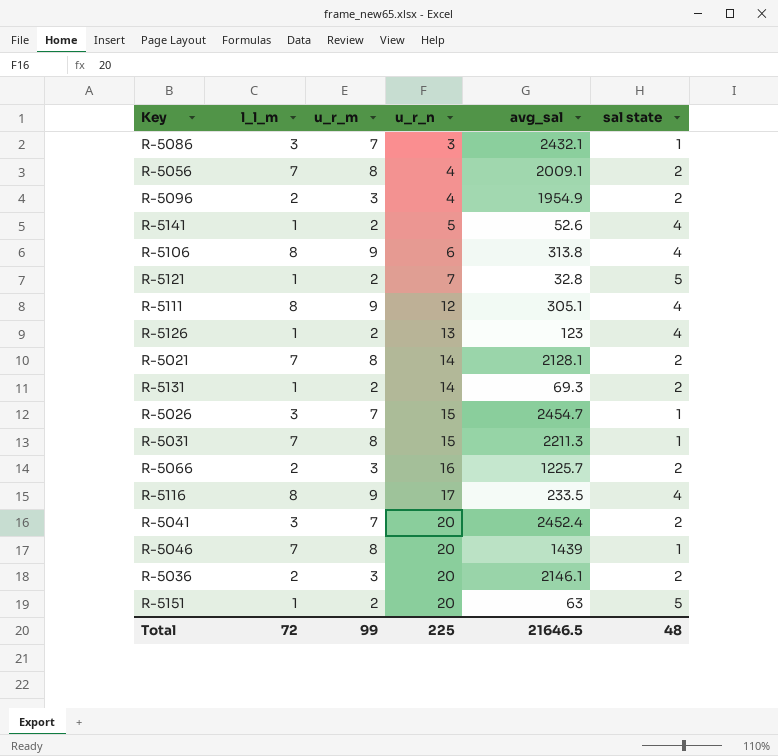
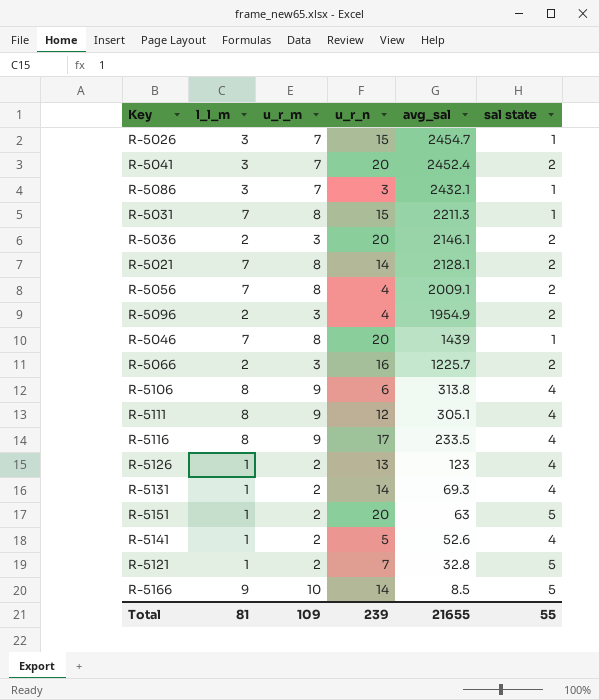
row order: u_r_n ascending -> avg_sal descending
R-5131 | sal state: 2 -> 4
row R-5166: none -> 9 | 10 | 14 | 8.5 | 5
Total | l_l_m: 72 -> 81
Total | u_r_m: 99 -> 109
Total | u_r_n: 225 -> 239
Total | avg_sal: 21646.5 -> 21655
Total | sal state: 48 -> 55

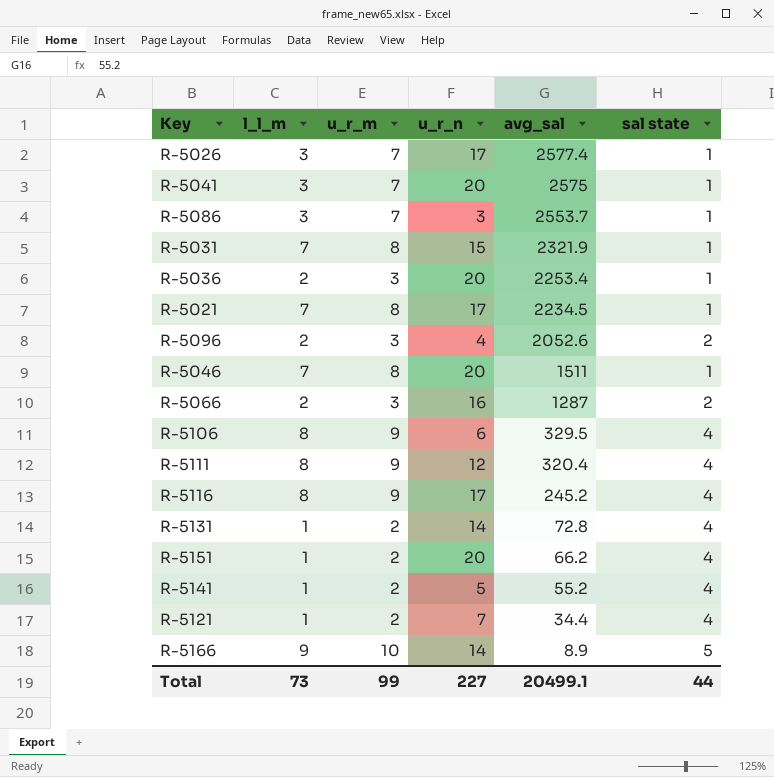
row R-5056: 7 | 8 | 4 | 2009.1 | 2 -> none
row R-5126: 1 | 2 | 13 | 123 | 4 -> none
R-5026 | u_r_n: 15 -> 17
R-5026 | avg_sal: 2454.7 -> 2577.4
R-5041 | avg_sal: 2452.4 -> 2575
R-5041 | sal state: 2 -> 1
R-5086 | avg_sal: 2432.1 -> 2553.7
R-5031 | avg_sal: 2211.3 -> 2321.9
R-5036 | avg_sal: 2146.1 -> 2253.4
R-5036 | sal state: 2 -> 1
R-5021 | u_r_n: 14 -> 17
R-5021 | avg_sal: 2128.1 -> 2234.5
R-5021 | sal state: 2 -> 1
R-5096 | avg_sal: 1954.9 -> 2052.6
R-5046 | avg_sal: 1439 -> 1511
R-5066 | avg_sal: 1225.7 -> 1287
R-5106 | avg_sal: 313.8 -> 329.5
R-5111 | avg_sal: 305.1 -> 320.4
R-5116 | avg_sal: 233.5 -> 245.2
R-5131 | avg_sal: 69.3 -> 72.8
R-5151 | avg_sal: 63 -> 66.2
R-5151 | sal state: 5 -> 4
R-5141 | avg_sal: 52.6 -> 55.2
R-5121 | avg_sal: 32.8 -> 34.4
R-5121 | sal state: 5 -> 4
R-5166 | avg_sal: 8.5 -> 8.9
Total | l_l_m: 81 -> 73
Total | u_r_m: 109 -> 99
Total | u_r_n: 239 -> 227
Total | avg_sal: 21655 -> 20499.1
Total | sal state: 55 -> 44

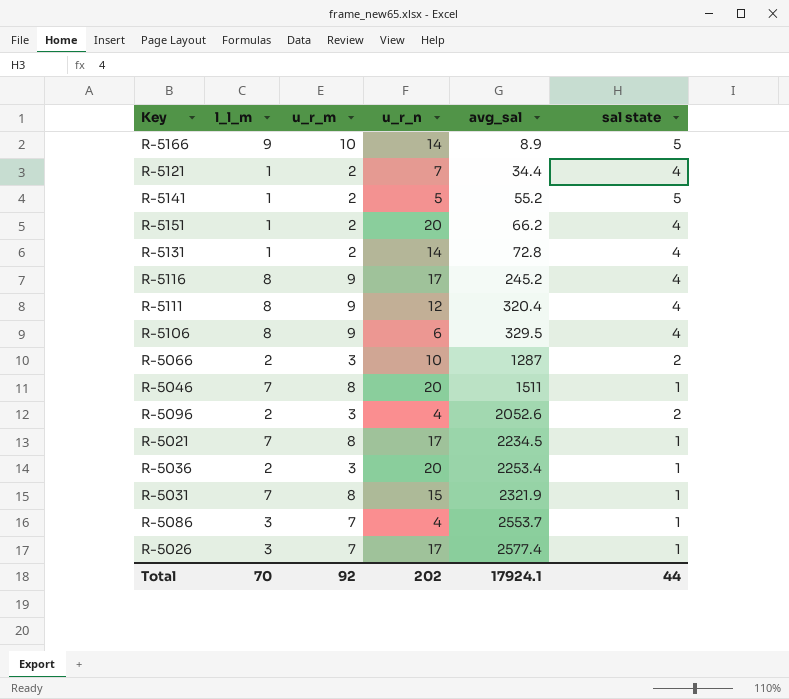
row order: avg_sal descending -> avg_sal ascending
row R-5041: 3 | 7 | 20 | 2575 | 1 -> none
R-5141 | sal state: 4 -> 5
R-5066 | u_r_n: 16 -> 10
R-5086 | u_r_n: 3 -> 4
Total | l_l_m: 73 -> 70
Total | u_r_m: 99 -> 92
Total | u_r_n: 227 -> 202
Total | avg_sal: 20499.1 -> 17924.1

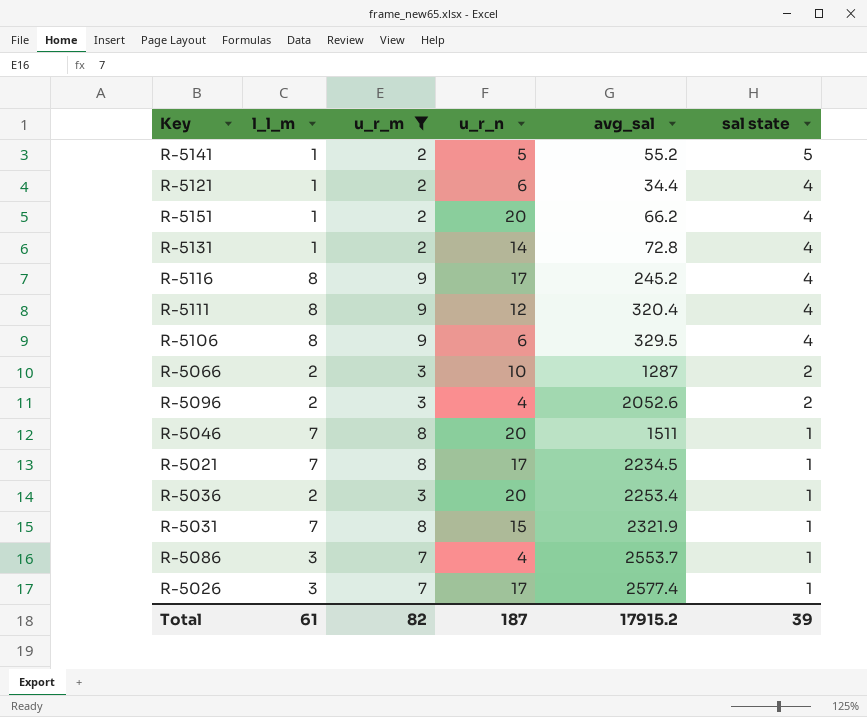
filter: none -> u_r_m != 10
row order: avg_sal ascending -> sal state descending
R-5121 | u_r_n: 7 -> 6
Total | l_l_m: 70 -> 61
Total | u_r_m: 92 -> 82
Total | u_r_n: 202 -> 187
Total | avg_sal: 17924.1 -> 17915.2
Total | sal state: 44 -> 39

